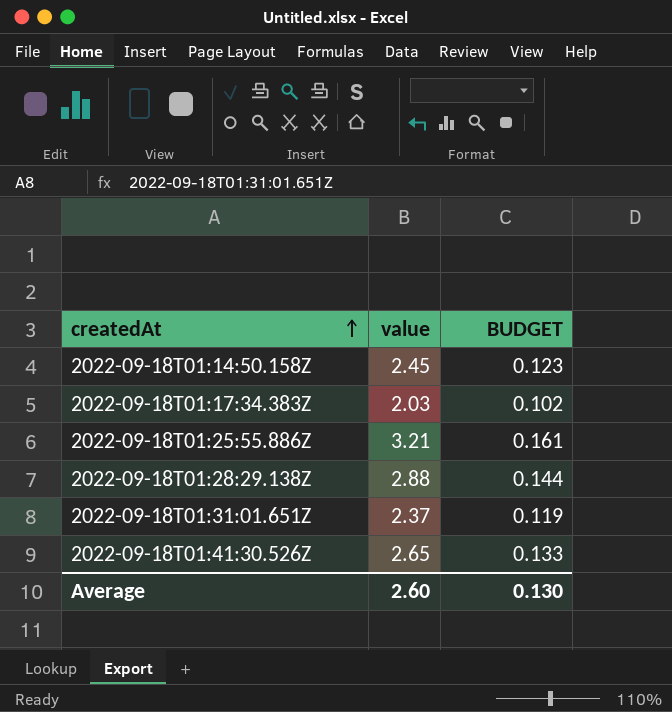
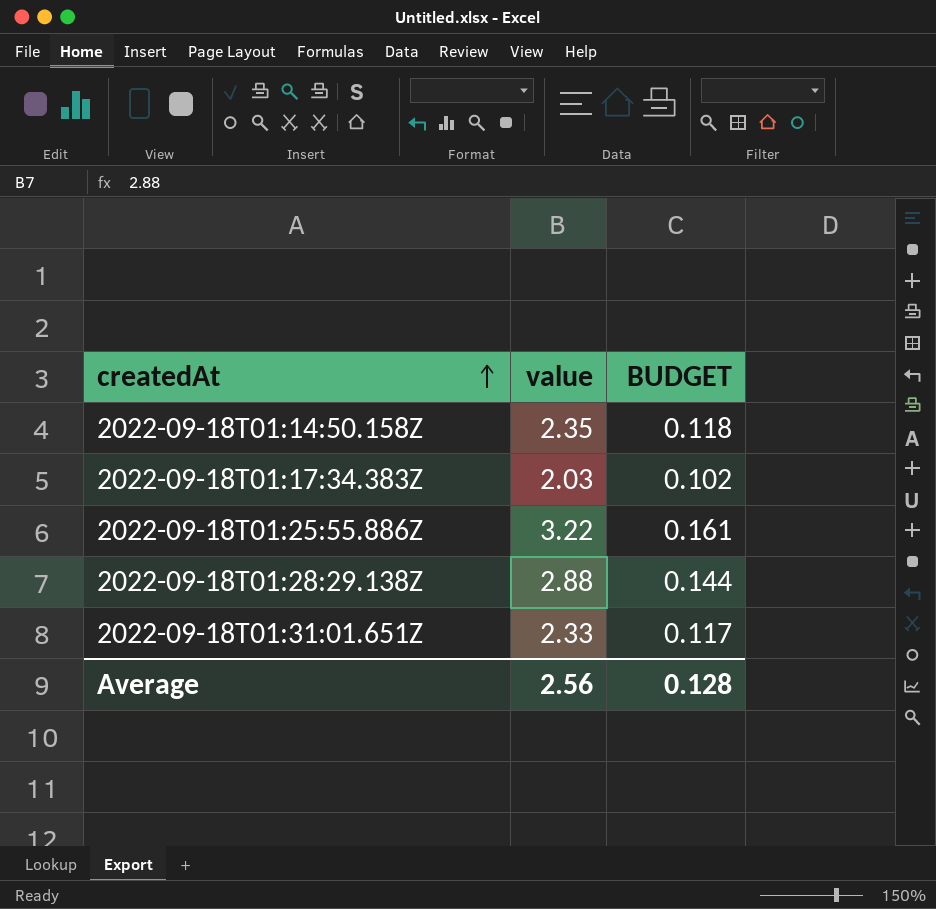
row 2022-09-18T01:41:30.526Z: 2.65 | 0.133 -> none
2022-09-18T01:14:50.158Z | value: 2.45 -> 2.35
2022-09-18T01:14:50.158Z | BUDGET: 0.123 -> 0.118
2022-09-18T01:25:55.886Z | value: 3.21 -> 3.22
2022-09-18T01:31:01.651Z | value: 2.37 -> 2.33
2022-09-18T01:31:01.651Z | BUDGET: 0.119 -> 0.117
Average | value: 2.60 -> 2.56
Average | BUDGET: 0.130 -> 0.128

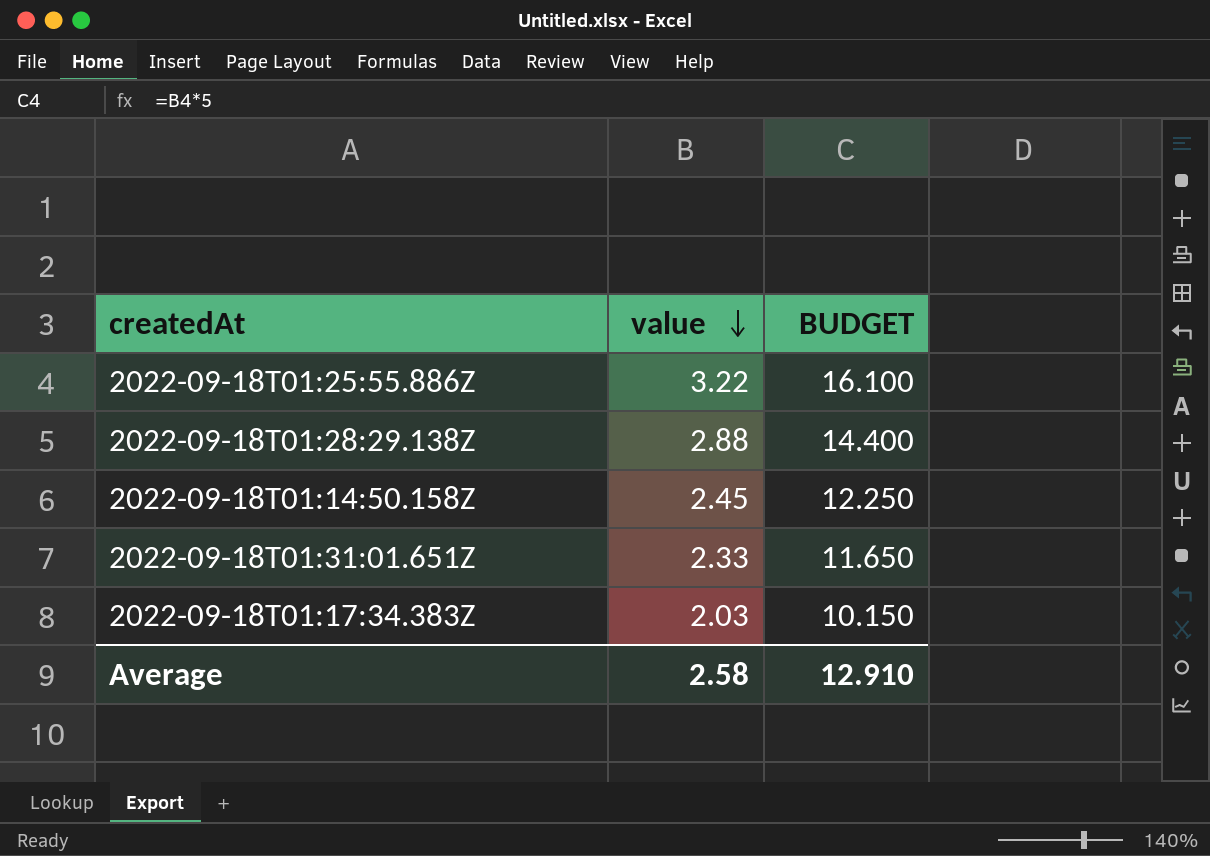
row order: createdAt ascending -> value descending
column BUDGET | formula: [value] * 0.05 -> [value] * 5
2022-09-18T01:14:50.158Z | value: 2.35 -> 2.45
Average | value: 2.56 -> 2.58
Average | BUDGET: 0.128 -> 12.910

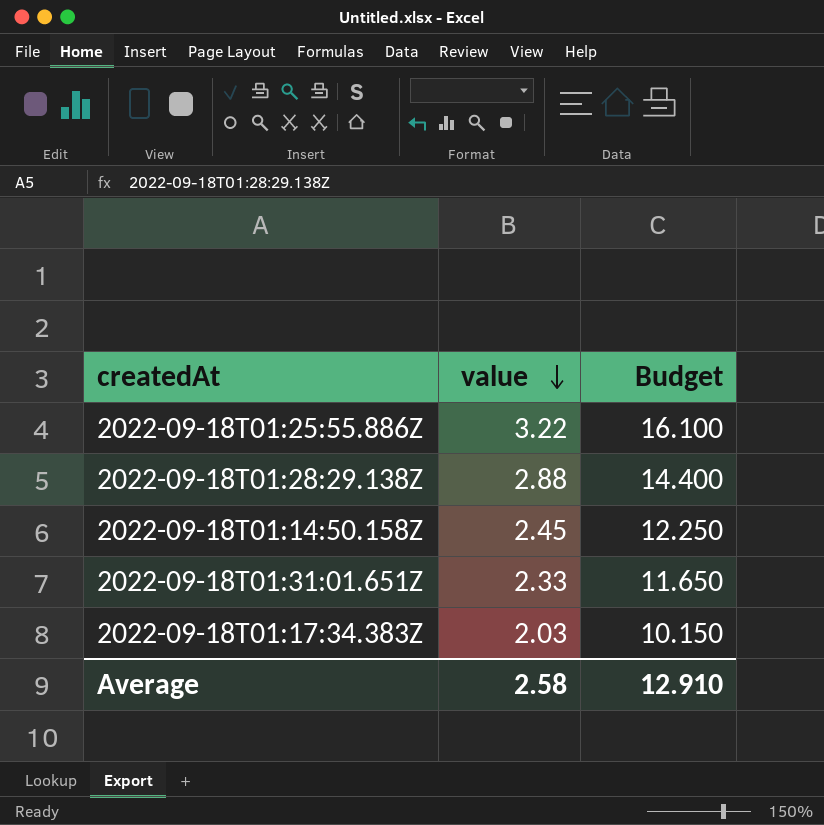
column name: BUDGET -> Budget

